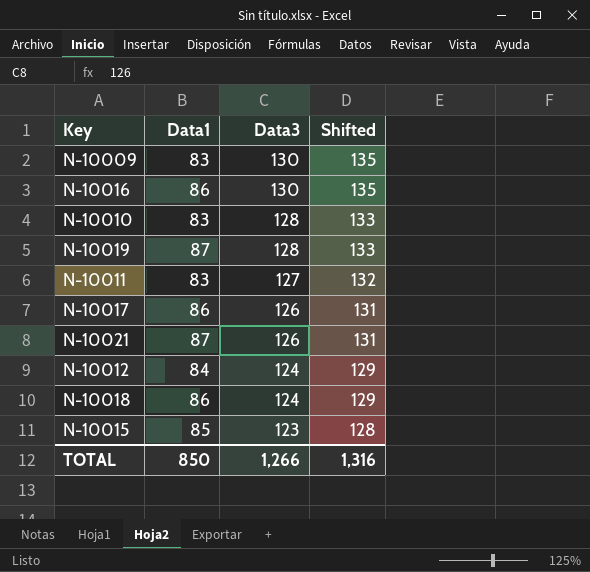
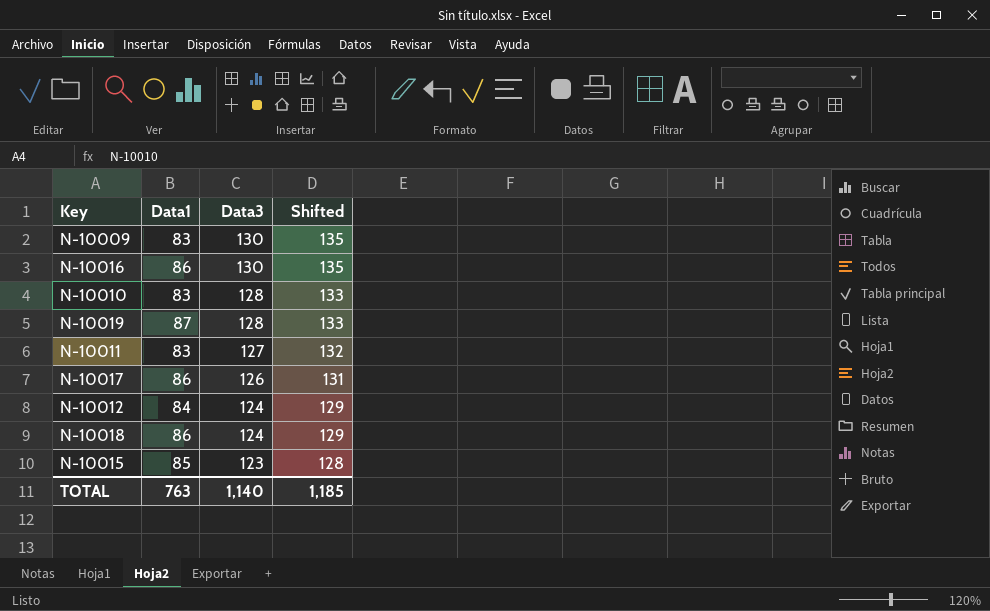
row N-10021: 87 | 126 | 131 -> none
TOTAL | Data1: 850 -> 763
TOTAL | Data3: 1,266 -> 1,140
TOTAL | Shifted: 1,316 -> 1,185

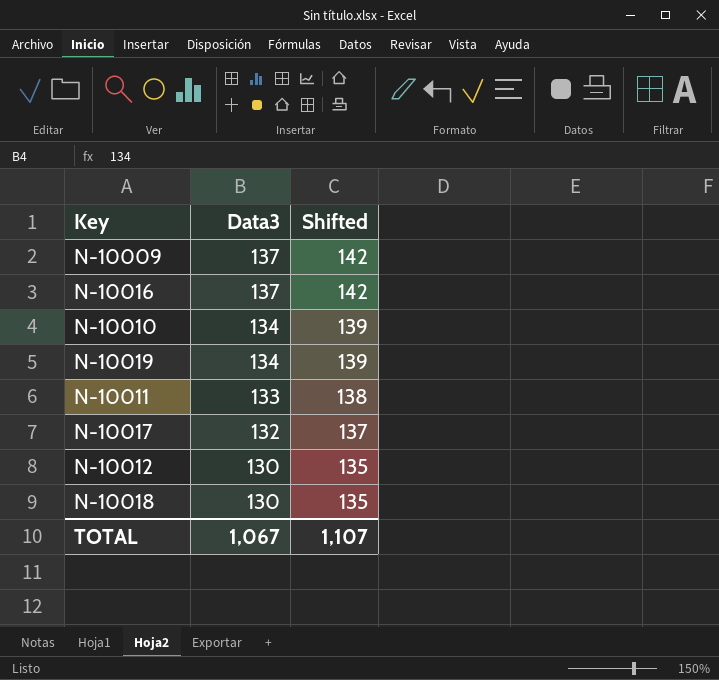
column Data1 | position: 2 -> none
row N-10015: 85 | 123 | 128 -> none
N-10009 | Data3: 130 -> 137
N-10009 | Shifted: 135 -> 142
N-10016 | Data3: 130 -> 137
N-10016 | Shifted: 135 -> 142
N-10010 | Data3: 128 -> 134
N-10010 | Shifted: 133 -> 139
N-10019 | Data3: 128 -> 134
N-10019 | Shifted: 133 -> 139
N-10011 | Data3: 127 -> 133
N-10011 | Shifted: 132 -> 138
N-10017 | Data3: 126 -> 132
N-10017 | Shifted: 131 -> 137
N-10012 | Data3: 124 -> 130
N-10012 | Shifted: 129 -> 135
N-10018 | Data3: 124 -> 130
N-10018 | Shifted: 129 -> 135
TOTAL | Data3: 1,140 -> 1,067
TOTAL | Shifted: 1,185 -> 1,107

